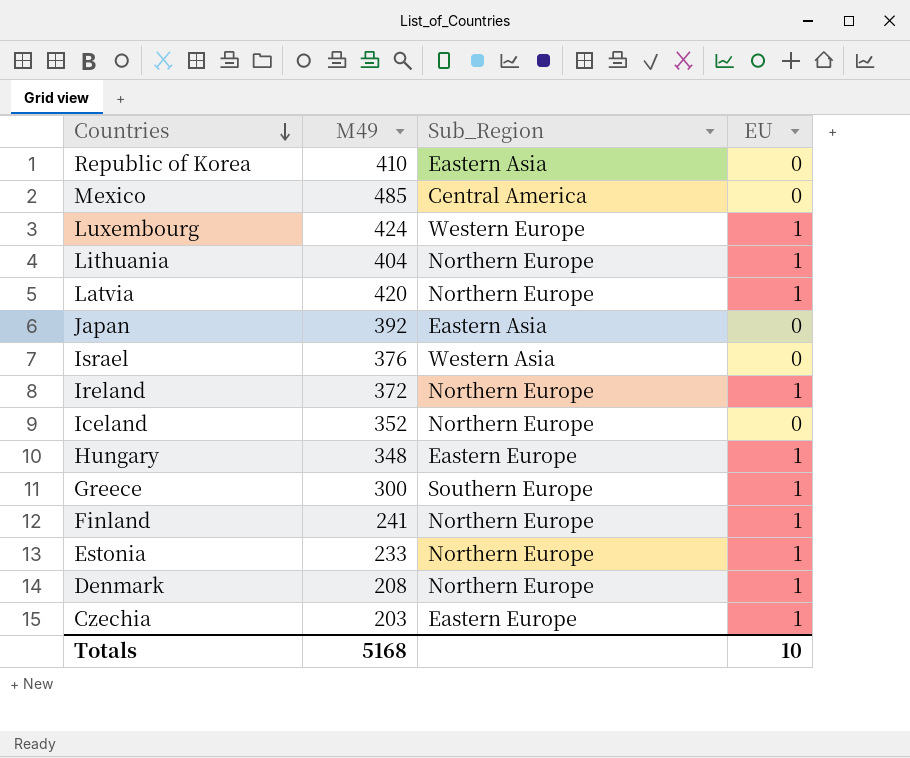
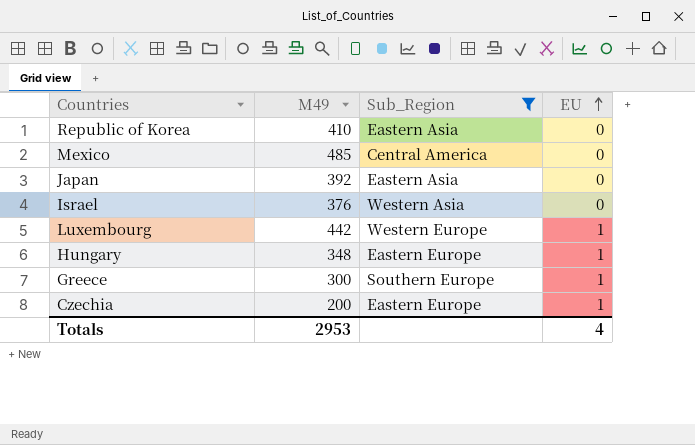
filter: none -> Sub_Region != Northern Europe
row order: Countries descending -> EU ascending
Luxembourg | M49: 424 -> 442
Czechia | M49: 203 -> 200
Totals | M49: 5168 -> 2953
Totals | EU: 10 -> 4

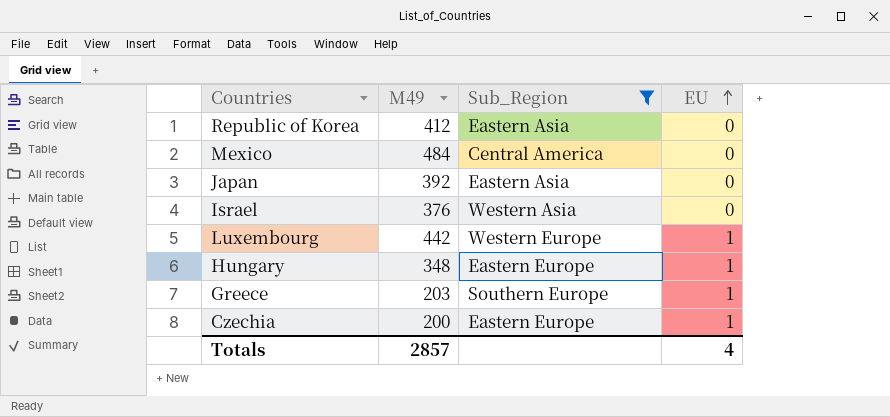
Republic of Korea | M49: 410 -> 412
Mexico | M49: 485 -> 484
Greece | M49: 300 -> 203
Totals | M49: 2953 -> 2857

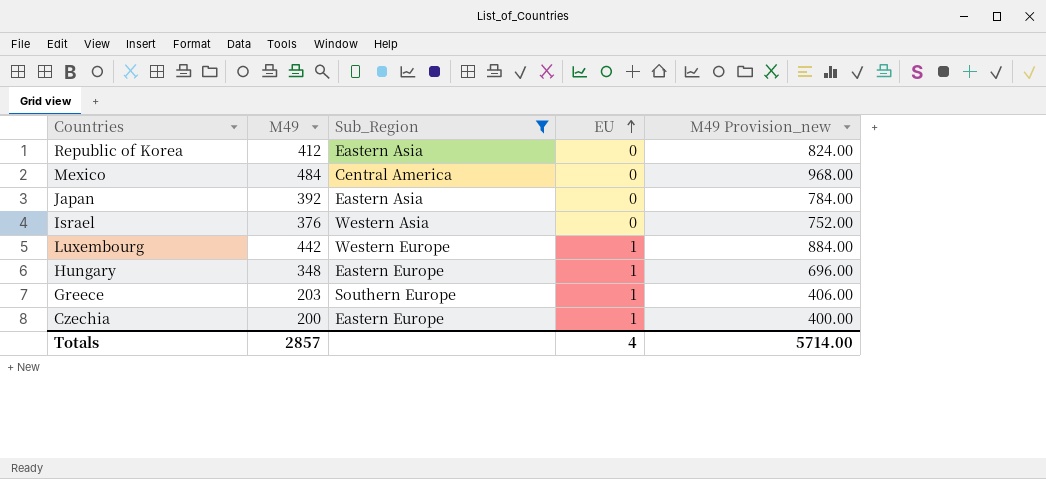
column M49 Provision_new | formula: none -> [M49] * 2

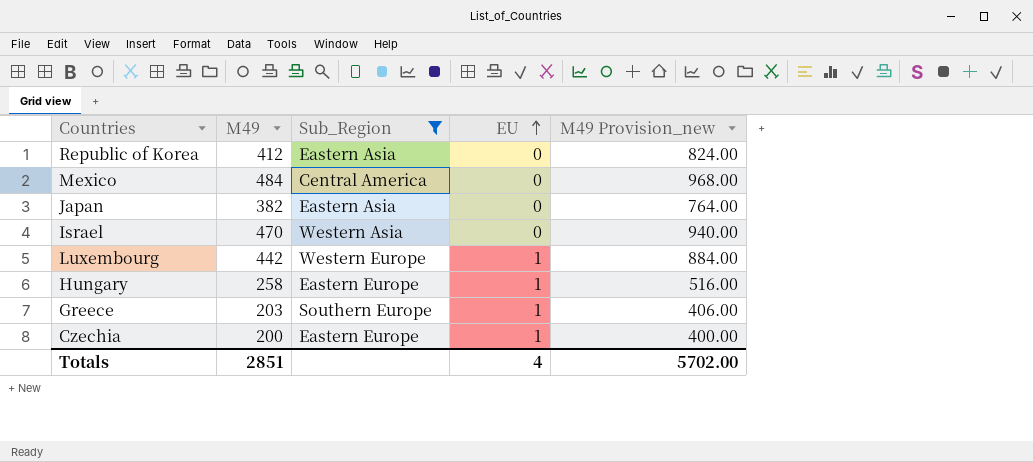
Japan | M49: 392 -> 382
Japan | M49 Provision_new: 784.00 -> 764.00
Israel | M49: 376 -> 470
Israel | M49 Provision_new: 752.00 -> 940.00
Hungary | M49: 348 -> 258
Hungary | M49 Provision_new: 696.00 -> 516.00
Totals | M49: 2857 -> 2851
Totals | M49 Provision_new: 5714.00 -> 5702.00

